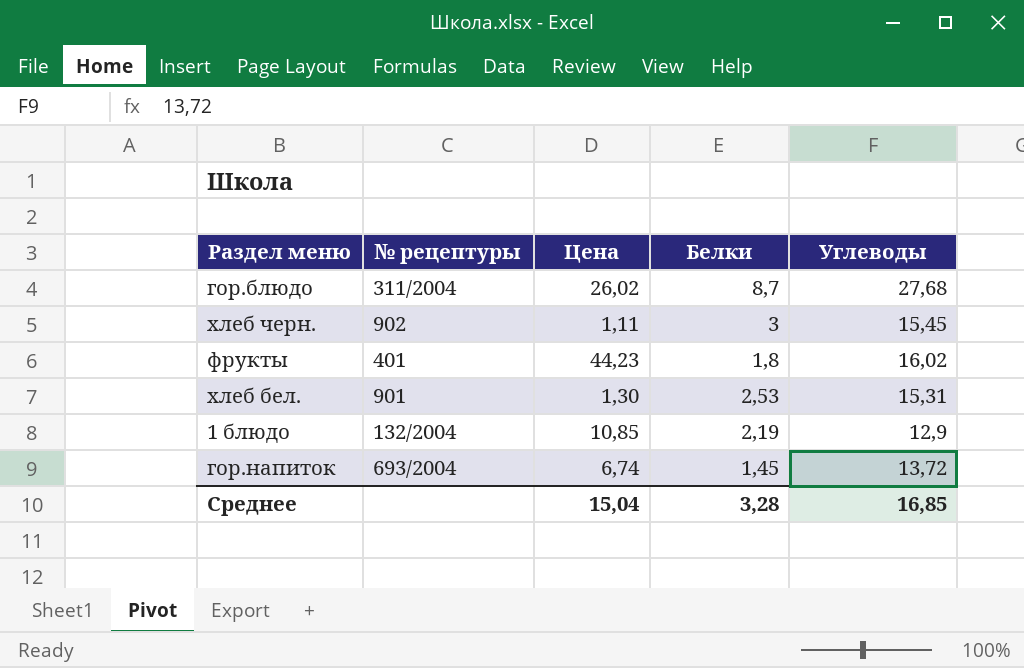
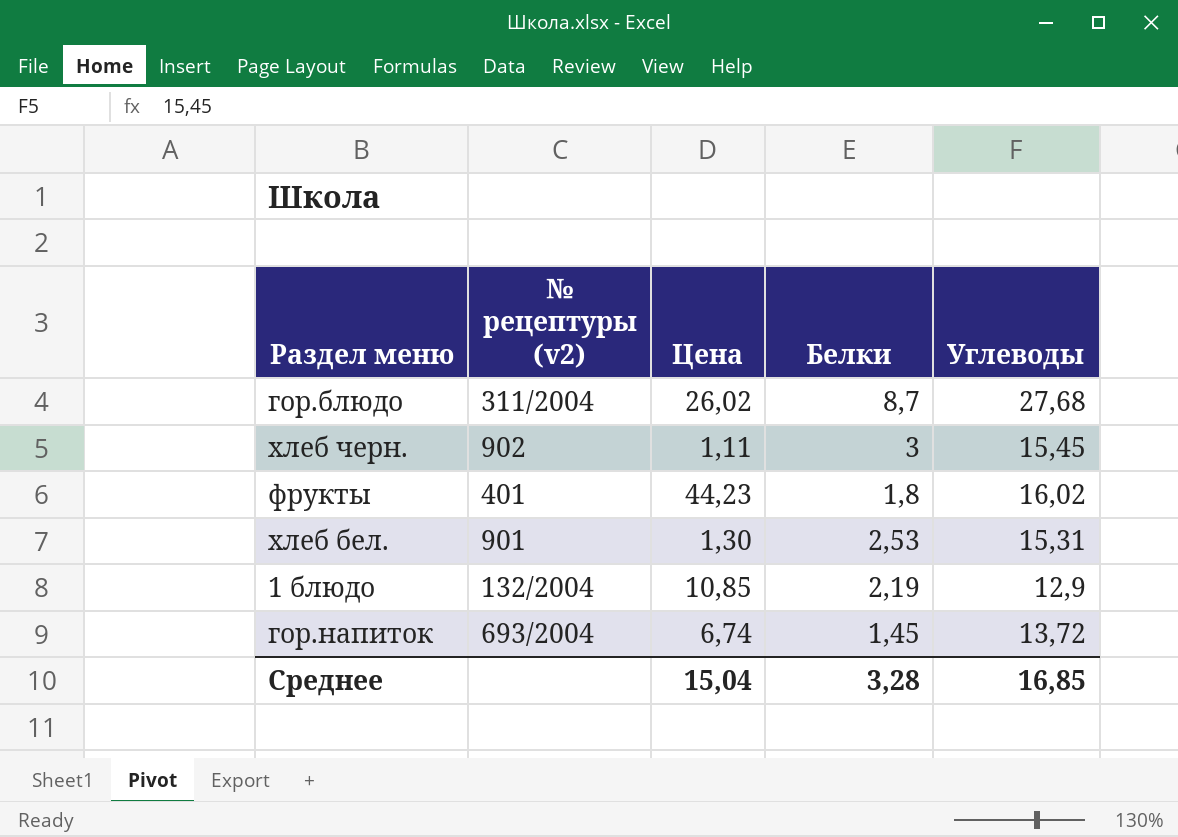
column name: № рецептуры -> № рецептуры (v2)

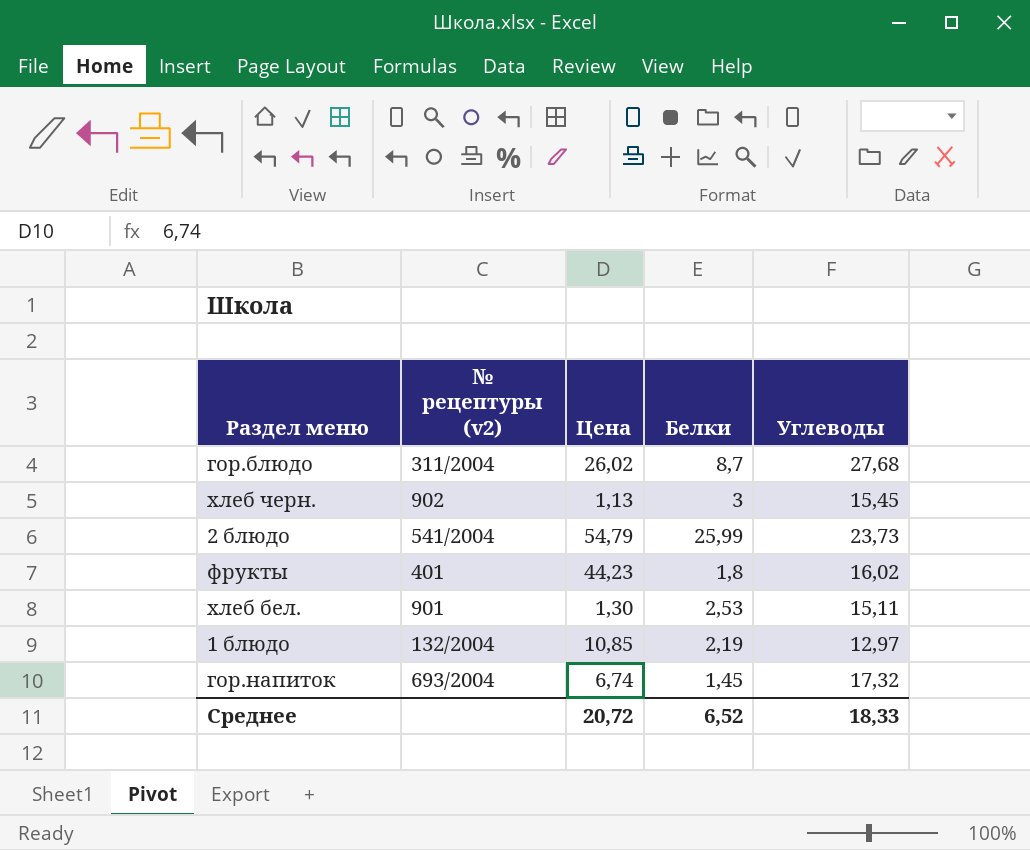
хлеб черн. | Цена: 1,11 -> 1,13
row 2 блюдо: none -> 541/2004 | 54,79 | 25,99 | 23,73
хлеб бел. | Углеводы: 15,31 -> 15,11
1 блюдо | Углеводы: 12,9 -> 12,97
гор.напиток | Углеводы: 13,72 -> 17,32
Среднее | Цена: 15,04 -> 20,72
Среднее | Белки: 3,28 -> 6,52
Среднее | Углеводы: 16,85 -> 18,33

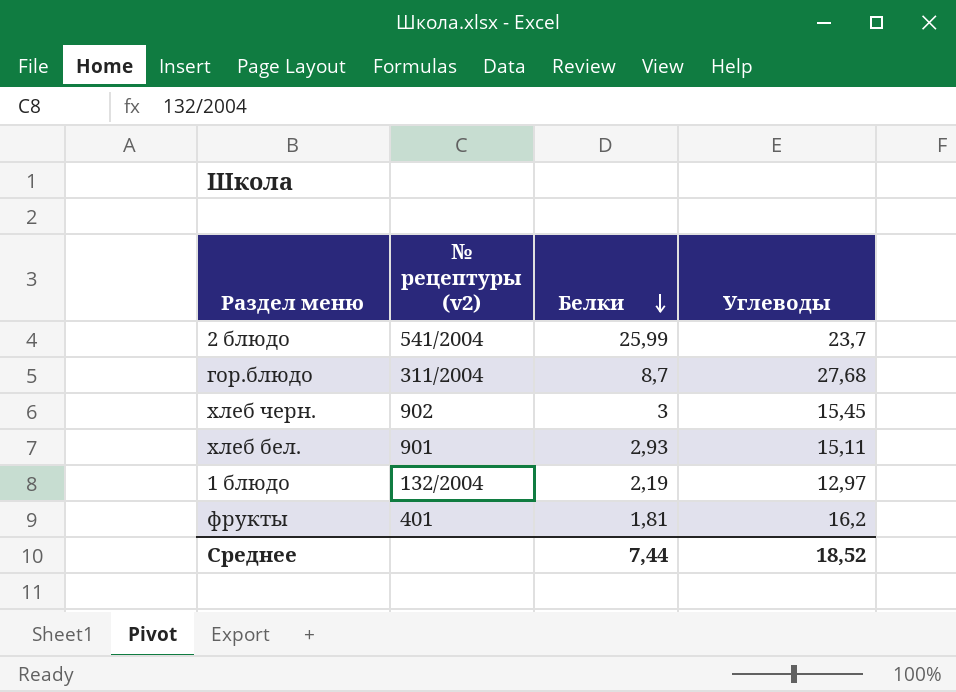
row order: none -> Белки descending
column Цена | position: 3 -> none
row гор.напиток: 693/2004 | 6,74 | 1,45 | 17,32 -> none
2 блюдо | Углеводы: 23,73 -> 23,7
хлеб бел. | Белки: 2,53 -> 2,93
фрукты | Белки: 1,8 -> 1,81
фрукты | Углеводы: 16,02 -> 16,2
Среднее | Белки: 6,52 -> 7,44
Среднее | Углеводы: 18,33 -> 18,52

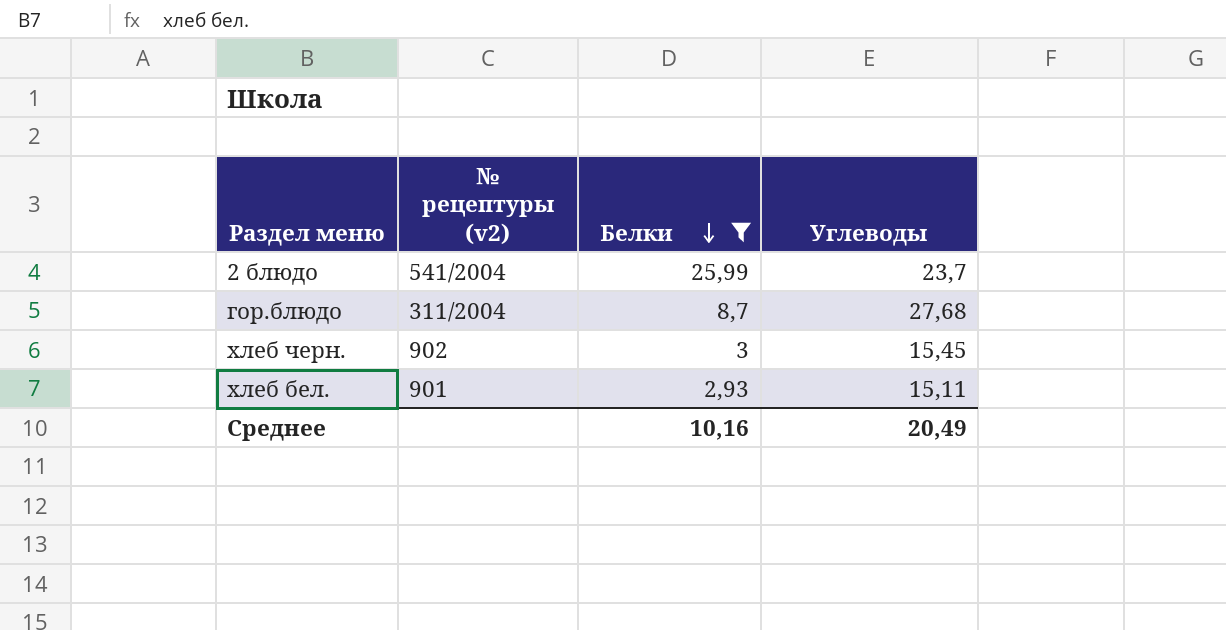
filter: none -> Белки >= 2,93
Среднее | Белки: 7,44 -> 10,16
Среднее | Углеводы: 18,52 -> 20,49

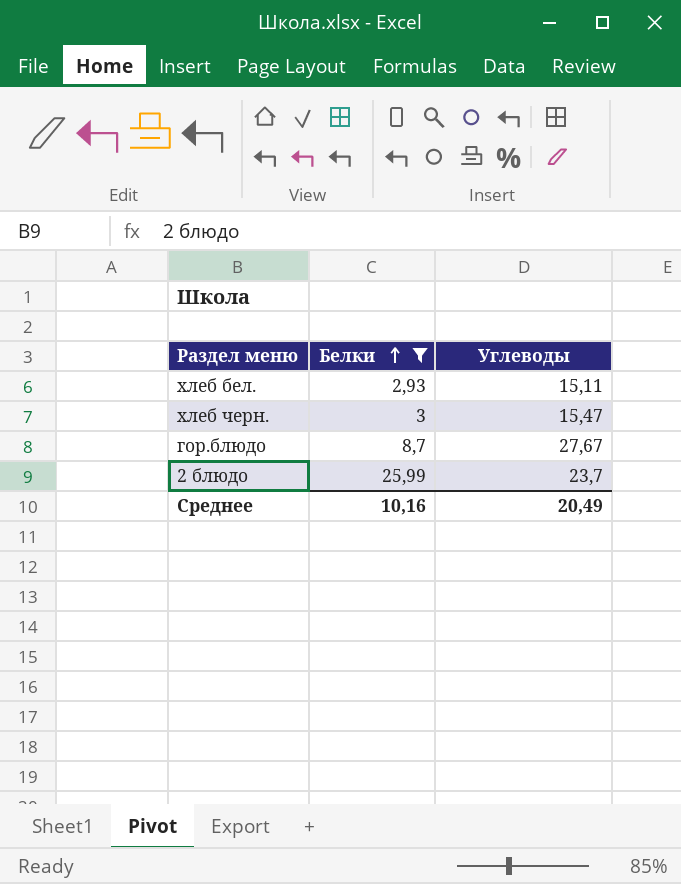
row order: Белки descending -> Белки ascending
column № рецептуры (v2) | position: 2 -> none
хлеб черн. | Углеводы: 15,45 -> 15,47
гор.блюдо | Углеводы: 27,68 -> 27,67

